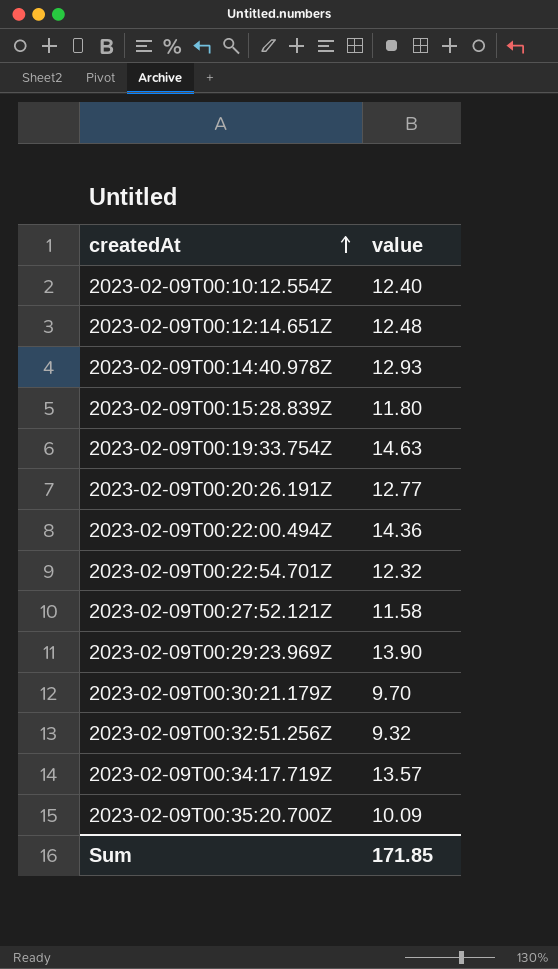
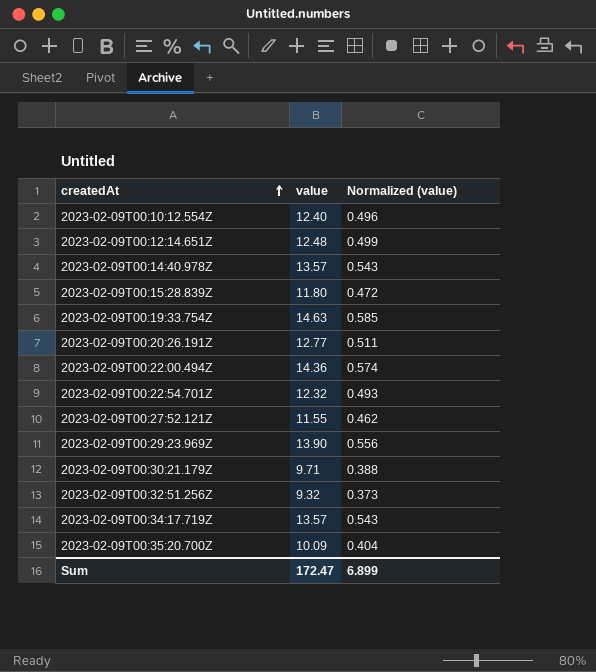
column Normalized (value) | formula: none -> [value] * 0.04
2023-02-09T00:14:40.978Z | value: 12.93 -> 13.57
2023-02-09T00:27:52.121Z | value: 11.58 -> 11.55
2023-02-09T00:30:21.179Z | value: 9.70 -> 9.71
Sum | value: 171.85 -> 172.47

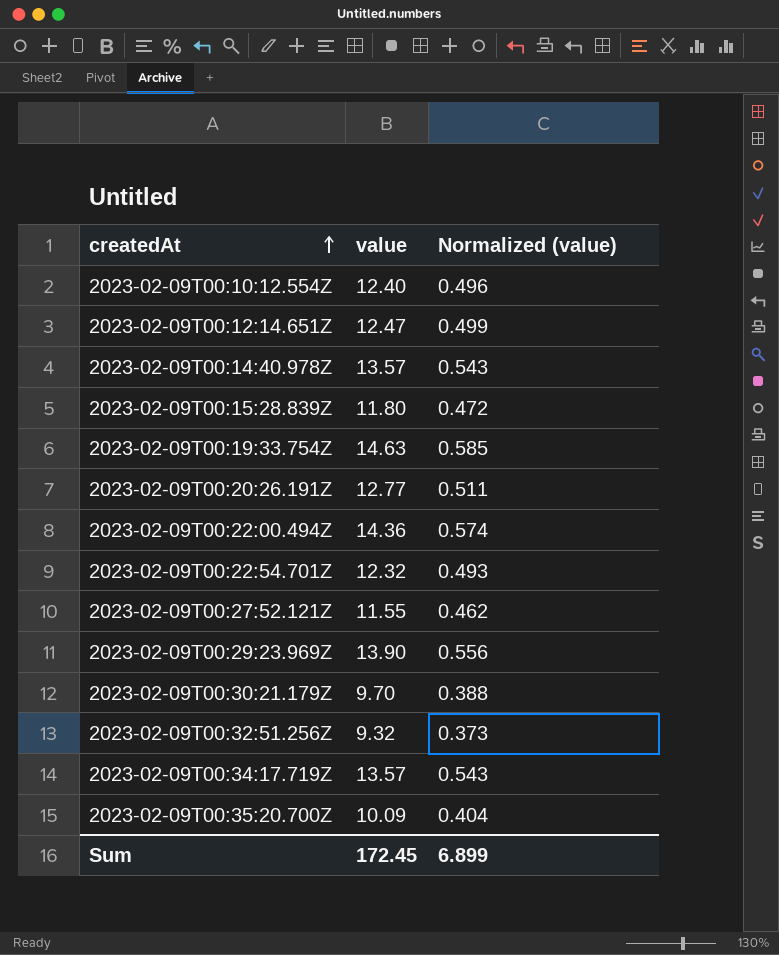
2023-02-09T00:12:14.651Z | value: 12.48 -> 12.47
2023-02-09T00:30:21.179Z | value: 9.71 -> 9.70
Sum | value: 172.47 -> 172.45

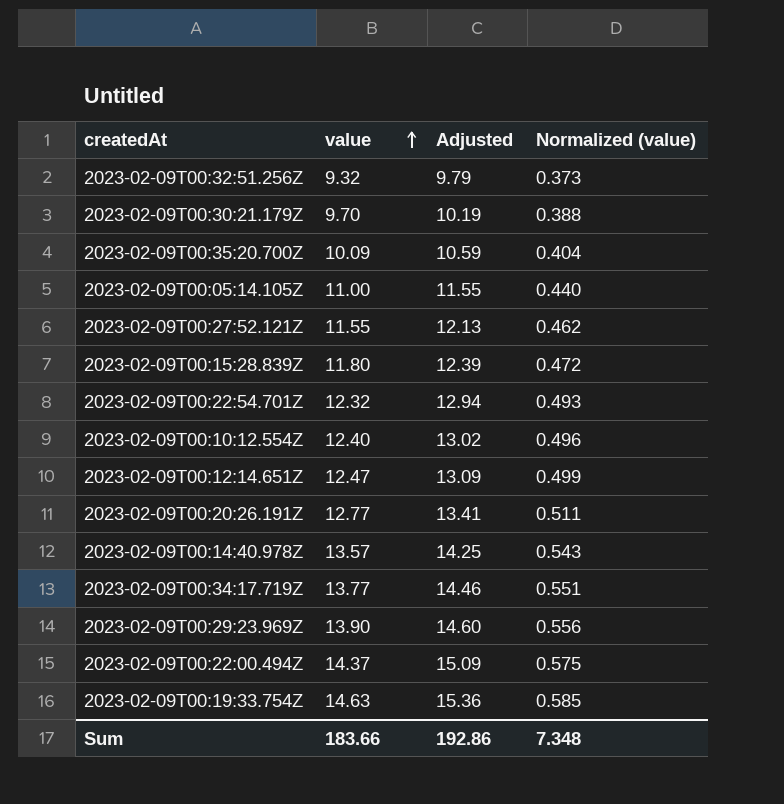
row order: createdAt ascending -> value ascending
column Adjusted | formula: none -> [value] * 1.05
row 2023-02-09T00:05:14.105Z: none -> 11.00 | 11.55 | 0.440
2023-02-09T00:34:17.719Z | value: 13.57 -> 13.77
2023-02-09T00:34:17.719Z | Normalized (value): 0.543 -> 0.551
2023-02-09T00:22:00.494Z | value: 14.36 -> 14.37
2023-02-09T00:22:00.494Z | Normalized (value): 0.574 -> 0.575
Sum | value: 172.45 -> 183.66
Sum | Normalized (value): 6.899 -> 7.348

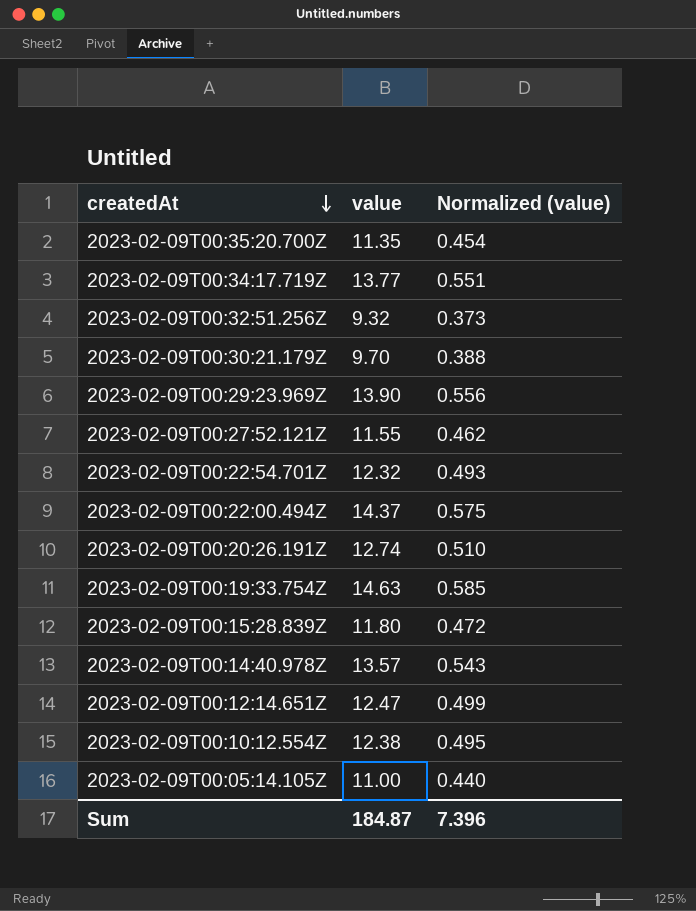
row order: value ascending -> createdAt descending
column Adjusted | formula: [value] * 1.05 -> none
2023-02-09T00:35:20.700Z | value: 10.09 -> 11.35
2023-02-09T00:35:20.700Z | Normalized (value): 0.404 -> 0.454
2023-02-09T00:20:26.191Z | value: 12.77 -> 12.74
2023-02-09T00:20:26.191Z | Normalized (value): 0.511 -> 0.510
2023-02-09T00:10:12.554Z | value: 12.40 -> 12.38
2023-02-09T00:10:12.554Z | Normalized (value): 0.496 -> 0.495
Sum | value: 183.66 -> 184.87
Sum | Normalized (value): 7.348 -> 7.396

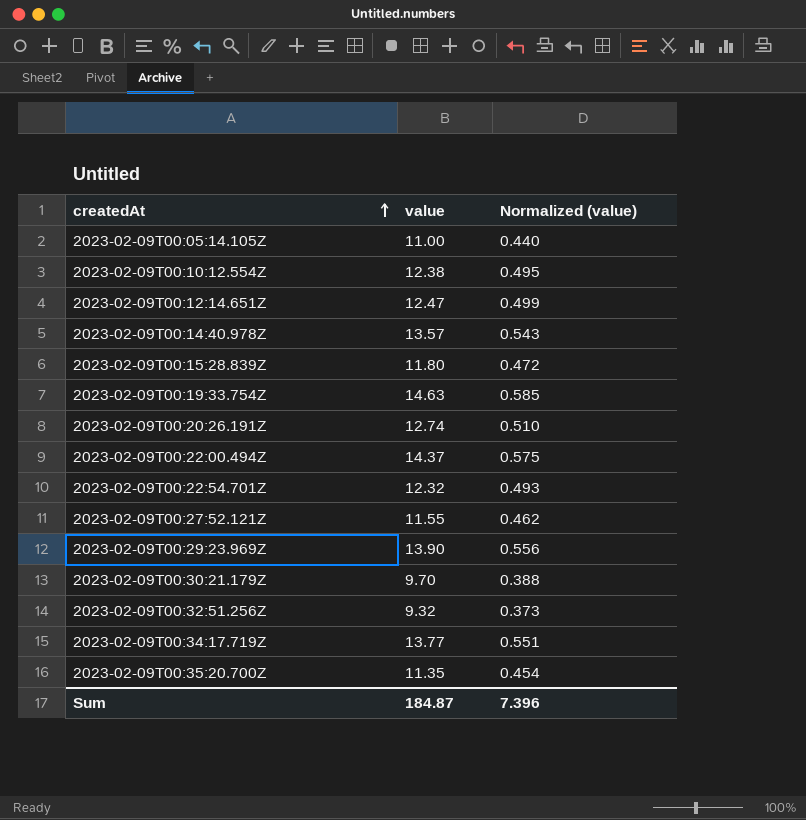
row order: createdAt descending -> createdAt ascending

